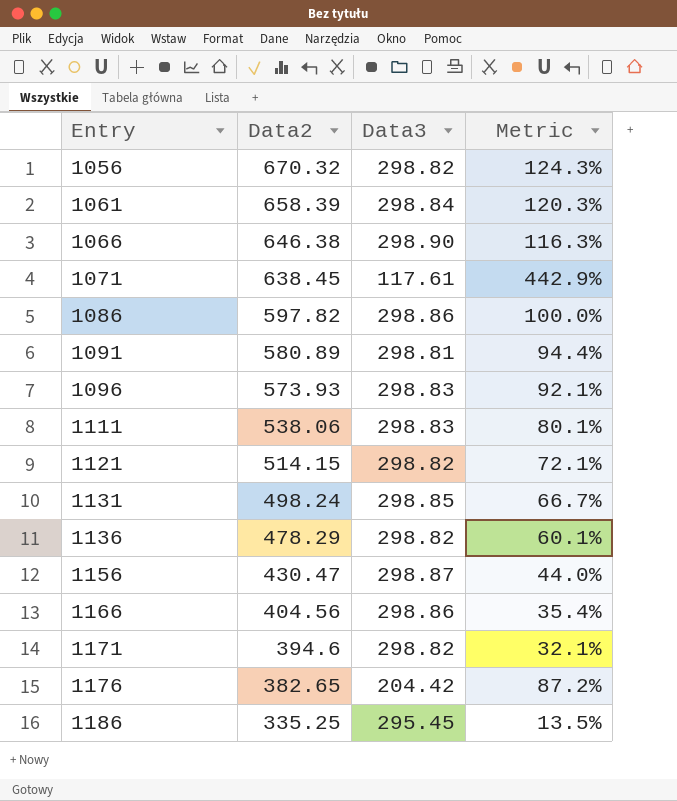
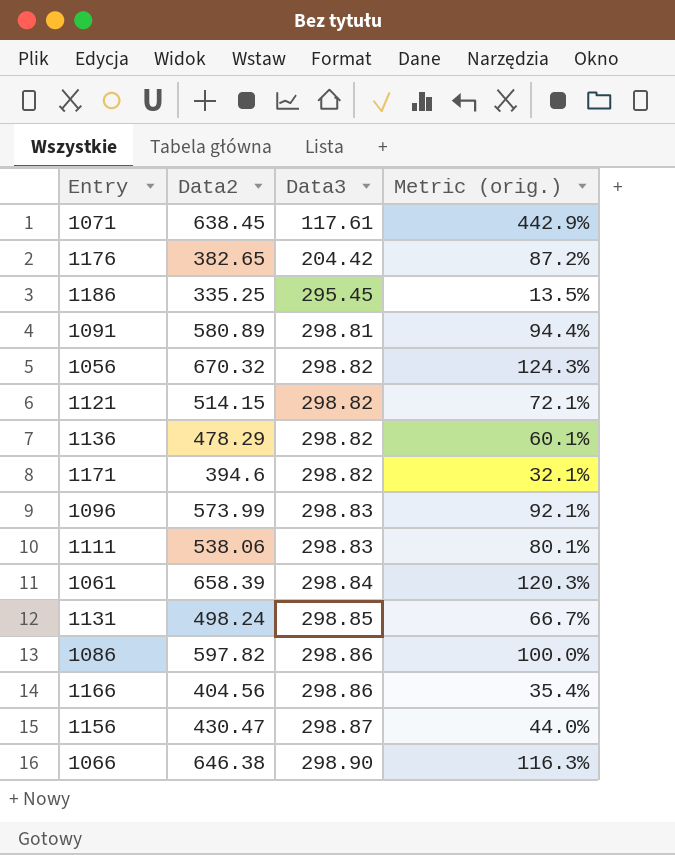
row order: Entry ascending -> Data3 ascending
column name: Metric -> Metric (orig.)
1096 | Data2: 573.93 -> 573.99

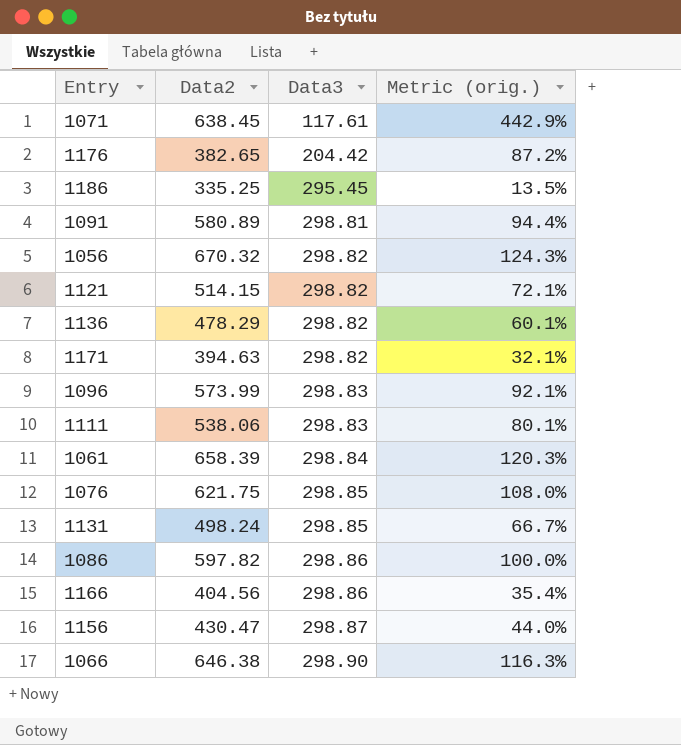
1171 | Data2: 394.6 -> 394.63
row 1076: none -> 621.75 | 298.85 | 108.0%

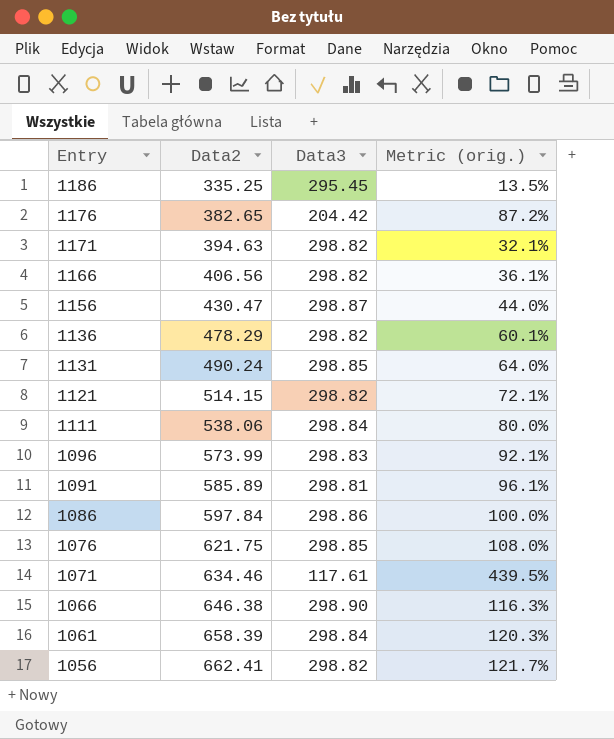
row order: Data3 ascending -> Entry descending
1166 | Data2: 404.56 -> 406.56
1166 | Data3: 298.86 -> 298.82
1166 | Metric (orig.): 35.4% -> 36.1%
1131 | Data2: 498.24 -> 490.24
1131 | Metric (orig.): 66.7% -> 64.0%
1111 | Data3: 298.83 -> 298.84
1111 | Metric (orig.): 80.1% -> 80.0%
1091 | Data2: 580.89 -> 585.89
1091 | Metric (orig.): 94.4% -> 96.1%
1086 | Data2: 597.82 -> 597.84
1071 | Data2: 638.45 -> 634.46
1071 | Metric (orig.): 442.9% -> 439.5%
1056 | Data2: 670.32 -> 662.41
1056 | Metric (orig.): 124.3% -> 121.7%

